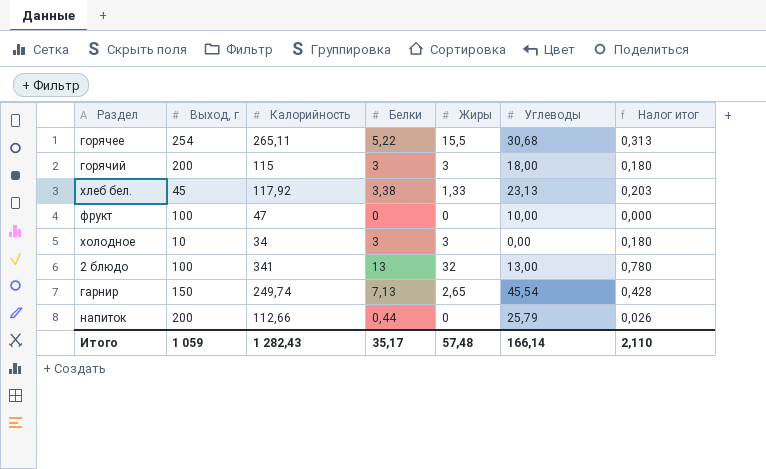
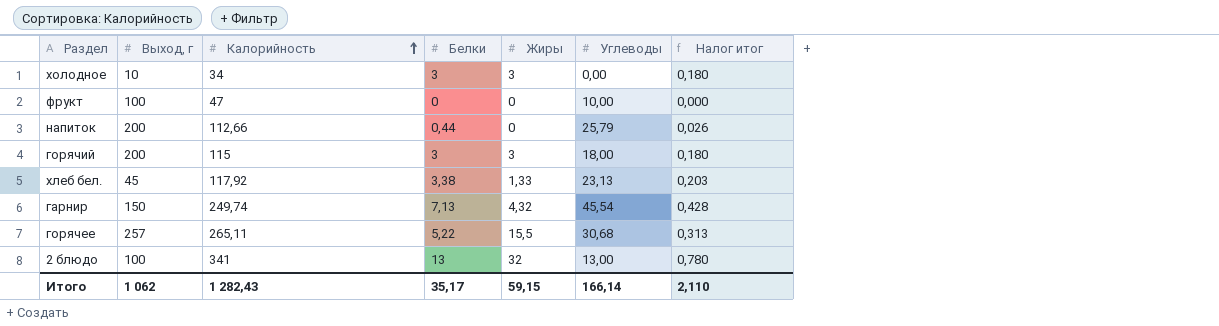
row order: none -> Калорийность ascending
гарнир | Жиры: 2,65 -> 4,32
горячее | Выход, г: 254 -> 257
Итого | Выход, г: 1 059 -> 1 062
Итого | Жиры: 57,48 -> 59,15

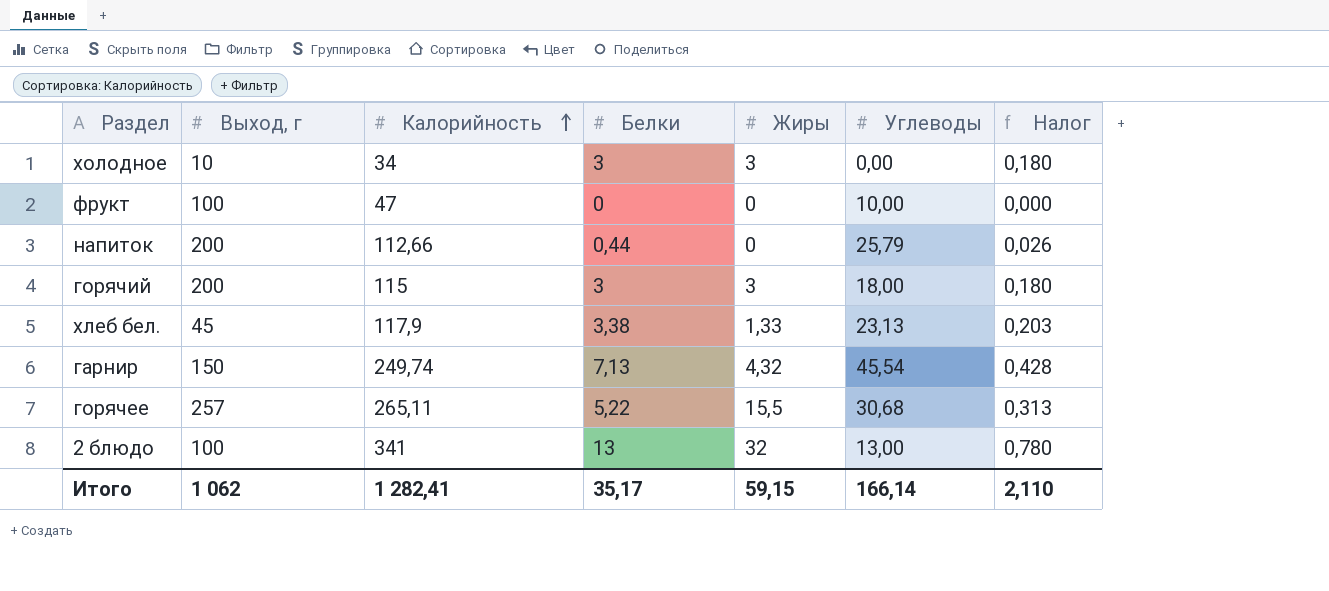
column name: Налог итог -> Налог
хлеб бел. | Калорийность: 117,92 -> 117,9
Итого | Калорийность: 1 282,43 -> 1 282,41

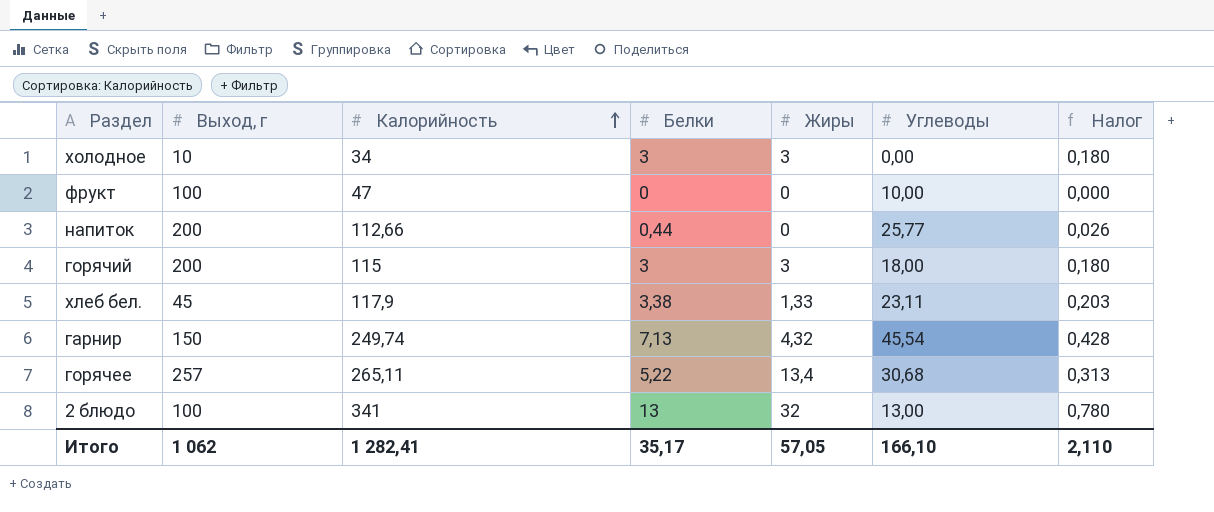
напиток | Углеводы: 25,79 -> 25,77
хлеб бел. | Углеводы: 23,13 -> 23,11
горячее | Жиры: 15,5 -> 13,4
Итого | Жиры: 59,15 -> 57,05
Итого | Углеводы: 166,14 -> 166,10

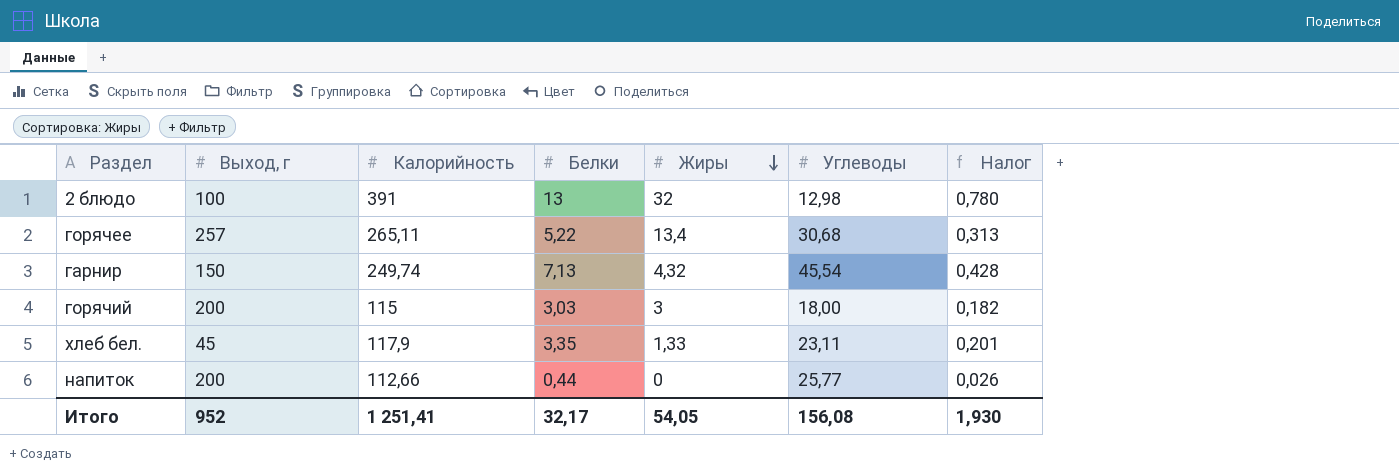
row order: Калорийность ascending -> Жиры descending
row холодное: 10 | 34 | 3 | 3 | 0,00 | 0,180 -> none
row фрукт: 100 | 47 | 0 | 0 | 10,00 | 0,000 -> none
2 блюдо | Калорийность: 341 -> 391
2 блюдо | Углеводы: 13,00 -> 12,98
горячий | Белки: 3 -> 3,03
горячий | Налог: 0,180 -> 0,182
хлеб бел. | Белки: 3,38 -> 3,35
хлеб бел. | Налог: 0,203 -> 0,201
Итого | Выход, г: 1 062 -> 952
Итого | Калорийность: 1 282,41 -> 1 251,41
Итого | Белки: 35,17 -> 32,17
Итого | Жиры: 57,05 -> 54,05
Итого | Углеводы: 166,10 -> 156,08
Итого | Налог: 2,110 -> 1,930

